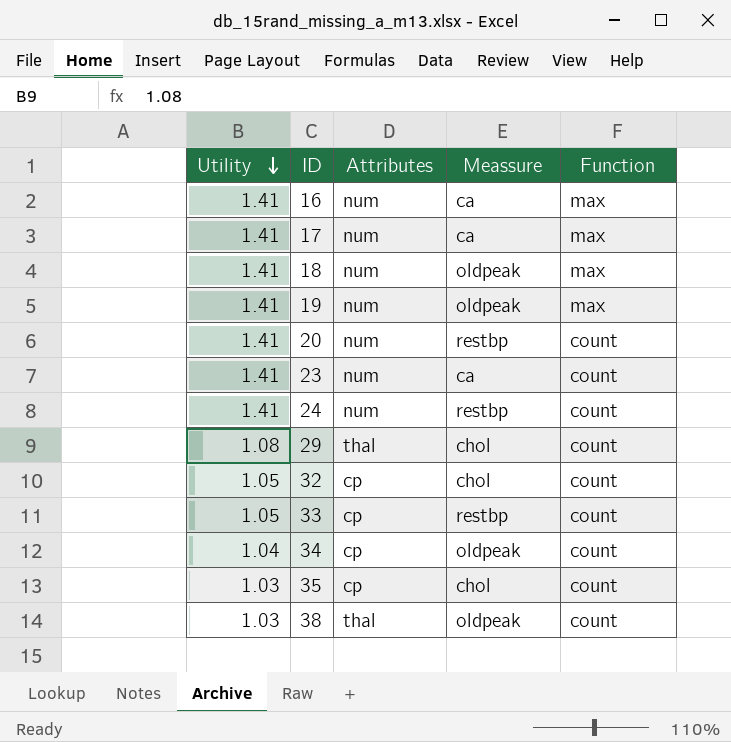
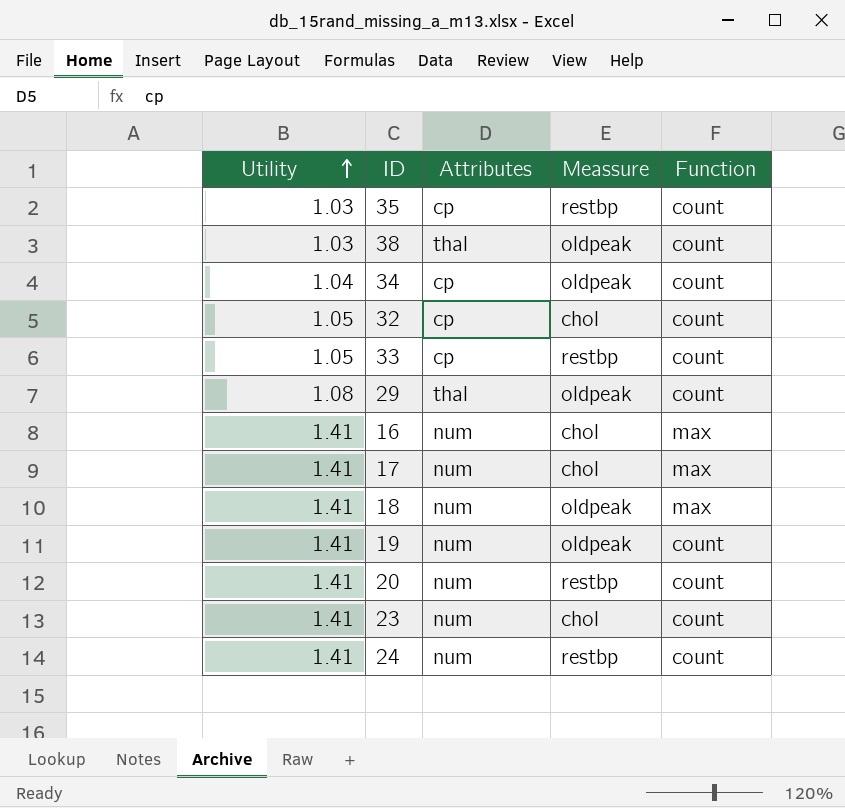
row order: Utility descending -> Utility ascending
35 | Meassure: chol -> restbp
29 | Meassure: chol -> oldpeak
16 | Meassure: ca -> chol
17 | Meassure: ca -> chol
19 | Function: max -> count
23 | Meassure: ca -> chol

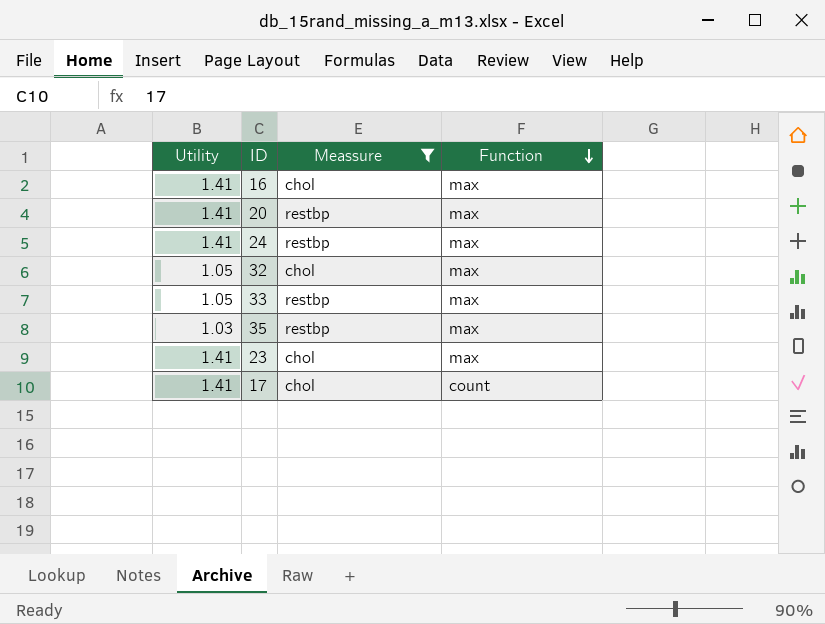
filter: none -> Meassure != oldpeak
row order: Utility ascending -> Function descending
column Attributes | position: 3 -> none
20 | Function: count -> max
24 | Function: count -> max
32 | Function: count -> max
33 | Function: count -> max
35 | Function: count -> max
23 | Function: count -> max
17 | Function: max -> count

